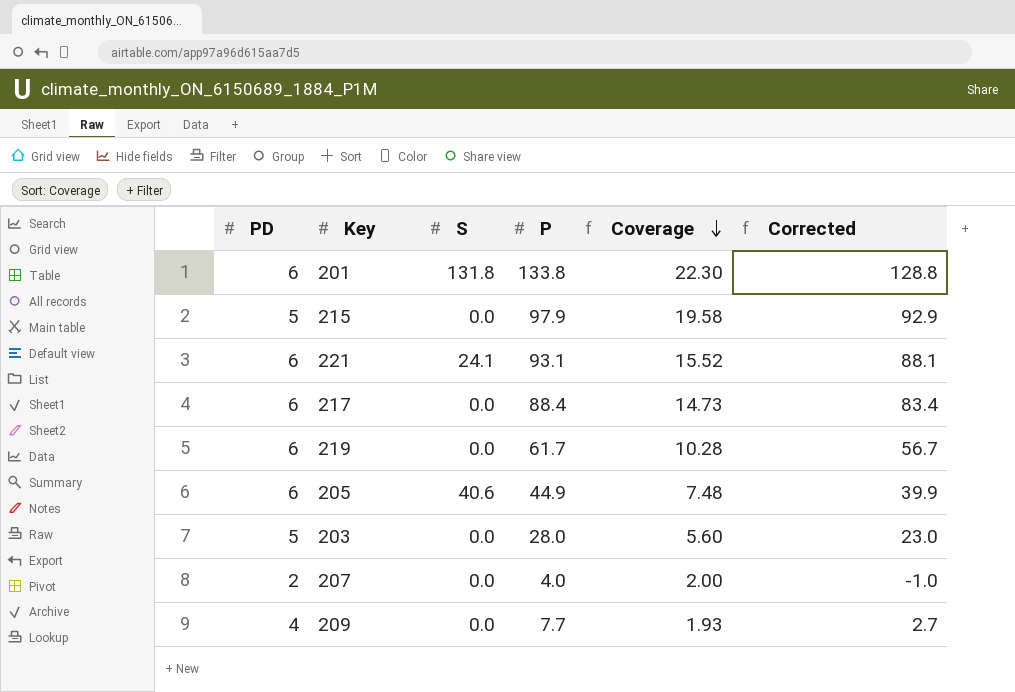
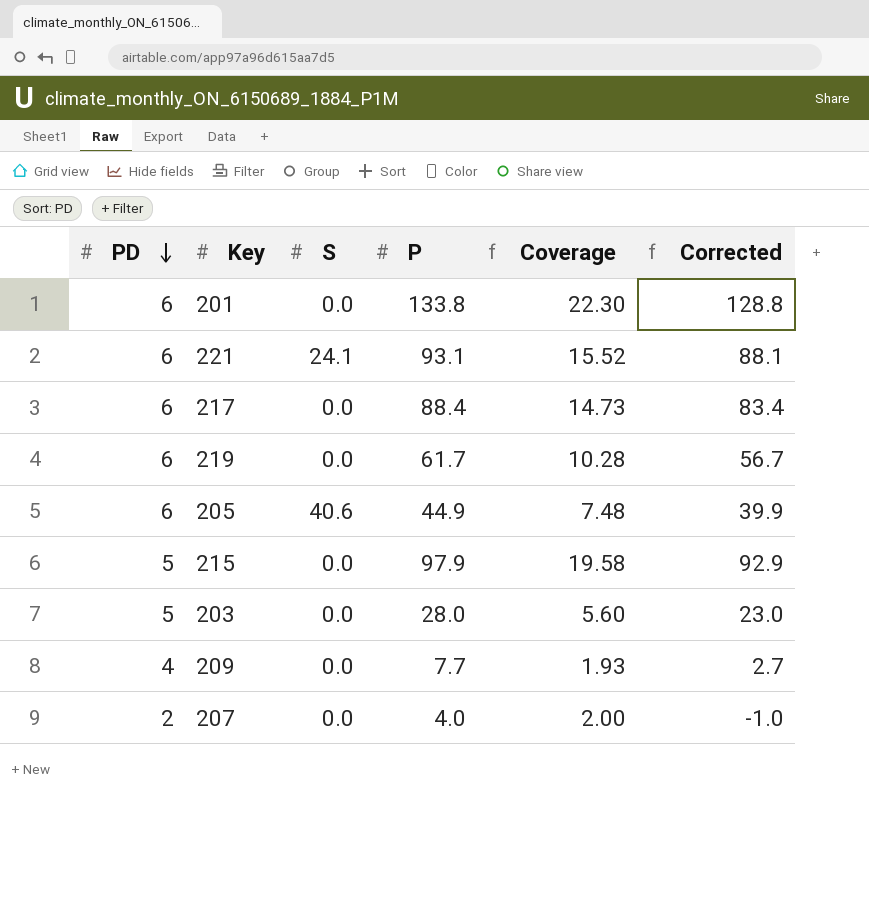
row order: Coverage descending -> PD descending
201 | S: 131.8 -> 0.0

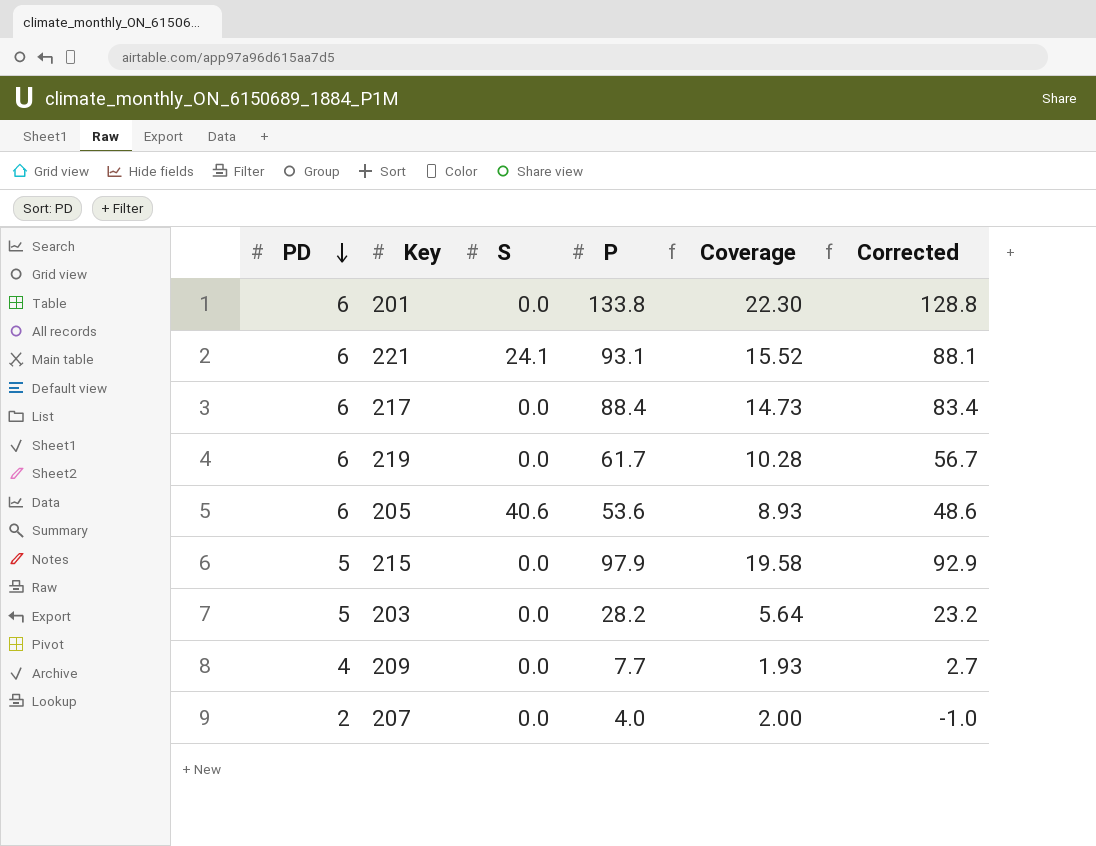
205 | P: 44.9 -> 53.6
205 | Coverage: 7.48 -> 8.93
205 | Corrected: 39.9 -> 48.6
203 | P: 28.0 -> 28.2
203 | Coverage: 5.60 -> 5.64
203 | Corrected: 23.0 -> 23.2

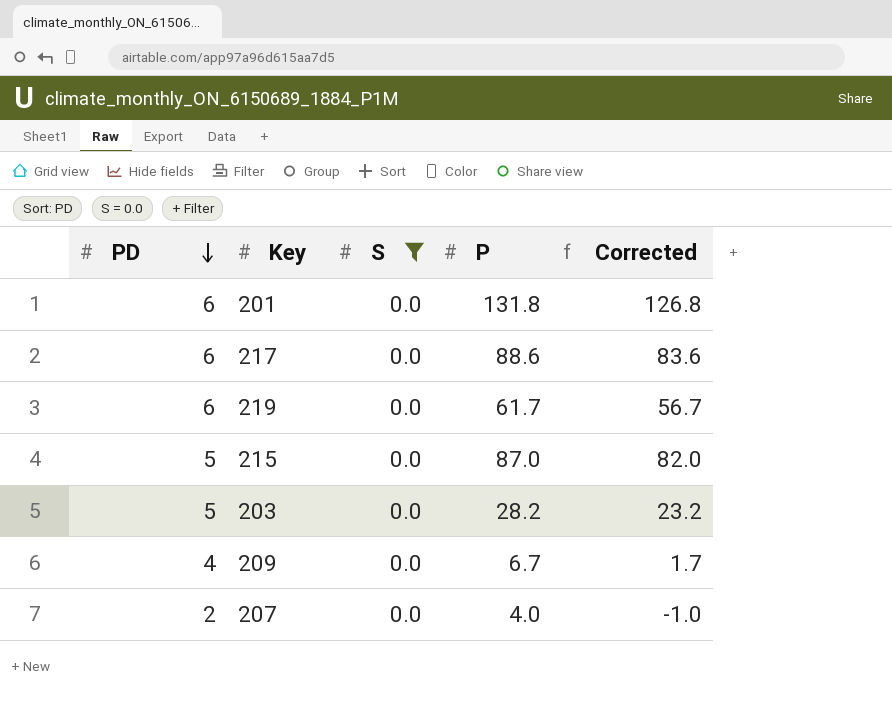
filter: none -> S = 0.0
column Coverage | formula: [P] / [PD] -> none
201 | P: 133.8 -> 131.8
201 | Corrected: 128.8 -> 126.8
217 | P: 88.4 -> 88.6
217 | Corrected: 83.4 -> 83.6
215 | P: 97.9 -> 87.0
215 | Corrected: 92.9 -> 82.0
209 | P: 7.7 -> 6.7
209 | Corrected: 2.7 -> 1.7

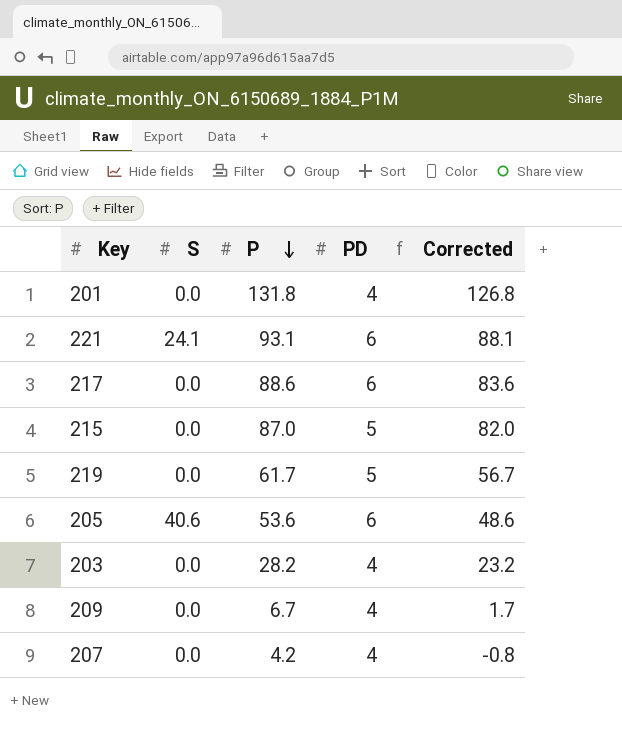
filter: S = 0.0 -> none
row order: PD descending -> P descending
column PD | position: 1 -> 4
201 | PD: 6 -> 4
219 | PD: 6 -> 5
203 | PD: 5 -> 4
207 | P: 4.0 -> 4.2
207 | PD: 2 -> 4
207 | Corrected: -1.0 -> -0.8

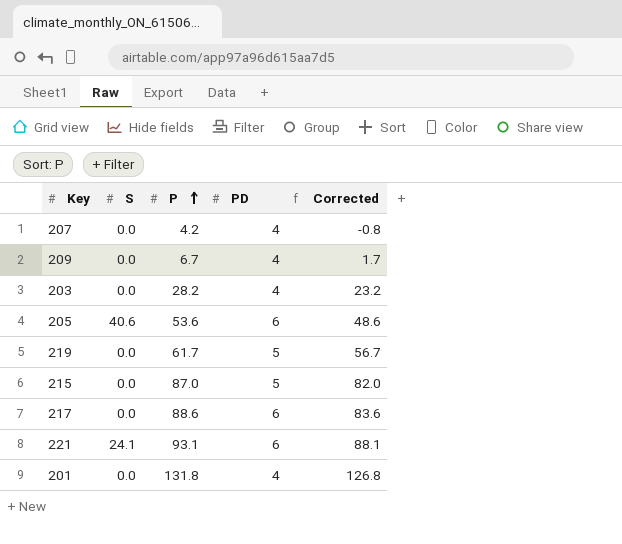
row order: P descending -> P ascending

